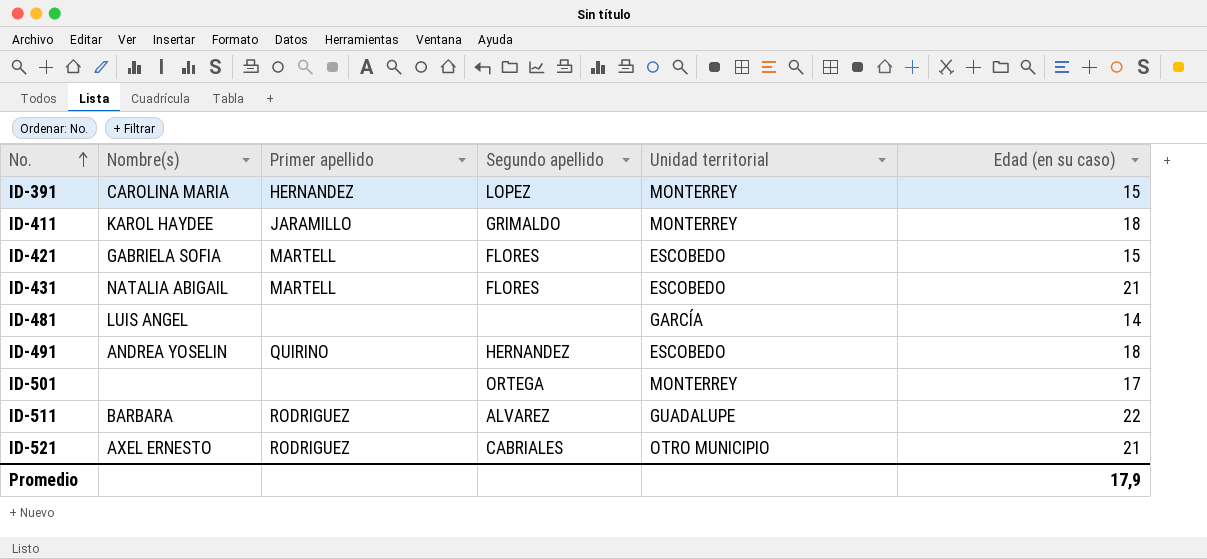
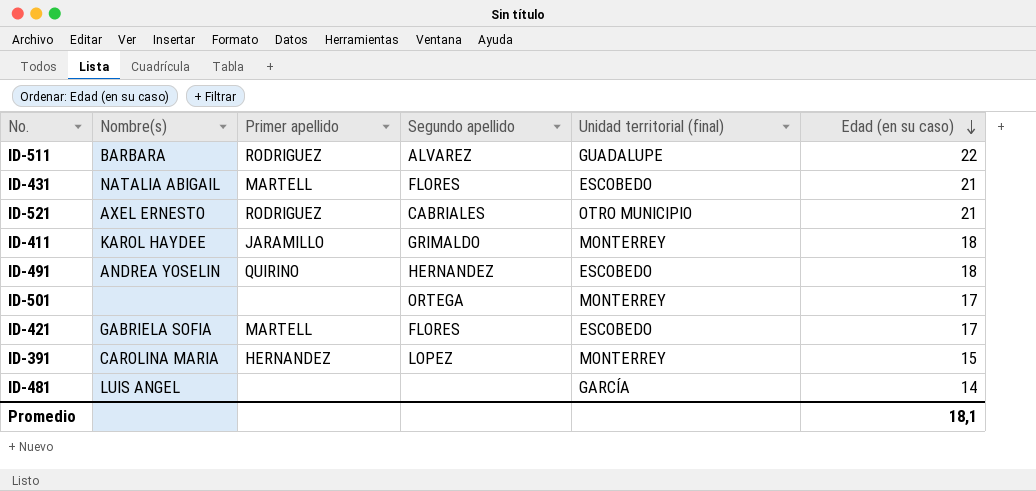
row order: No. ascending -> Edad (en su caso) descending
column name: Unidad territorial -> Unidad territorial (final)
ID-421 | Edad (en su caso): 15 -> 17
Promedio | Edad (en su caso): 17,9 -> 18,1

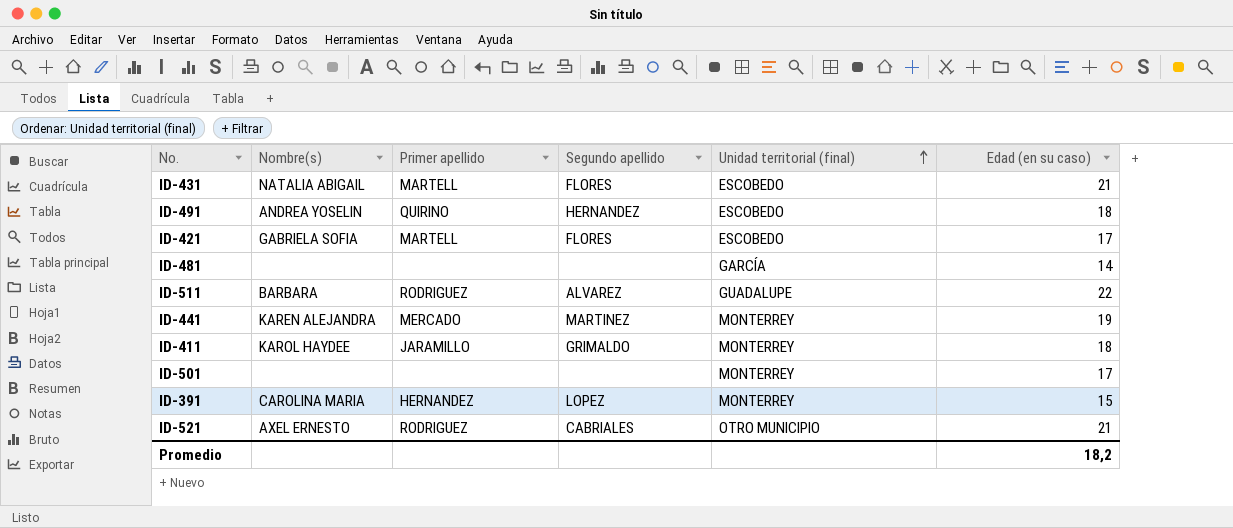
row order: Edad (en su caso) descending -> Unidad territorial (final) ascending
ID-481 | Nombre(s): LUIS ANGEL -> none
row ID-441: none -> KAREN ALEJANDRA | MERCADO | MARTINEZ | MONTERREY | 19
ID-501 | Segundo apellido: ORTEGA -> none
Promedio | Edad (en su caso): 18,1 -> 18,2

